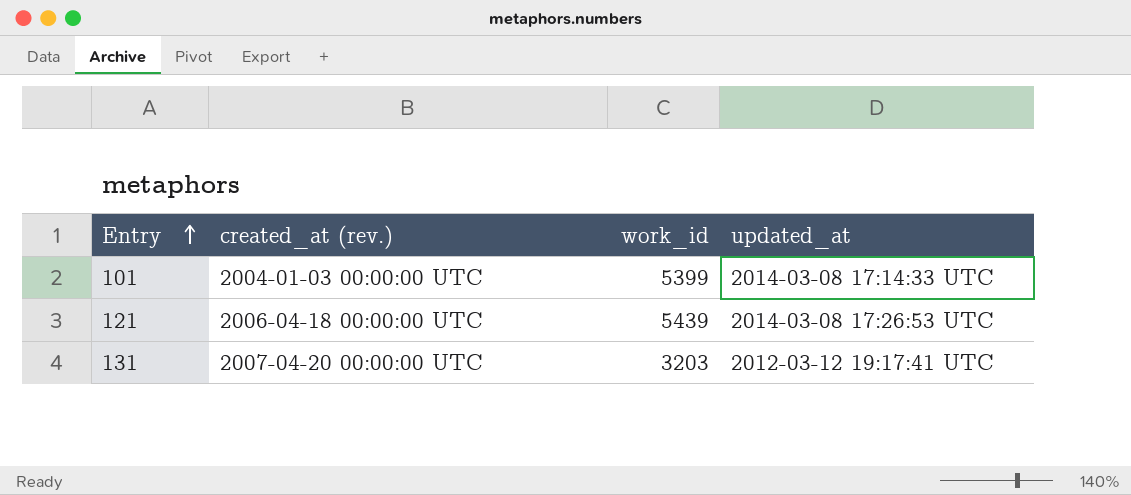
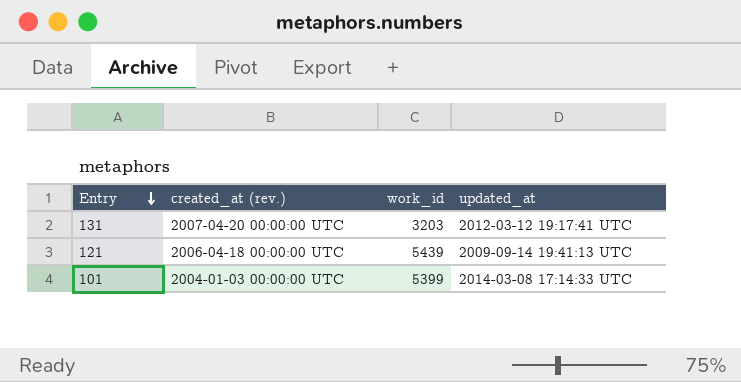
row order: Entry ascending -> Entry descending
121 | updated_at: 2014-03-08 17:26:53 UTC -> 2009-09-14 19:41:13 UTC

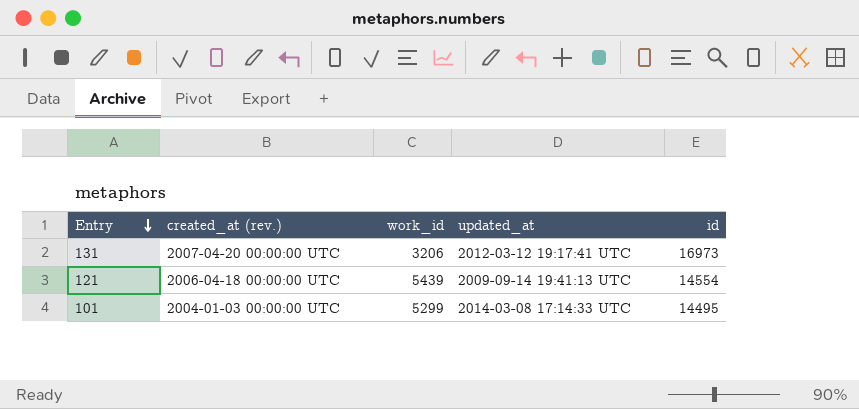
column id | position: none -> 5
131 | work_id: 3203 -> 3206
101 | work_id: 5399 -> 5299

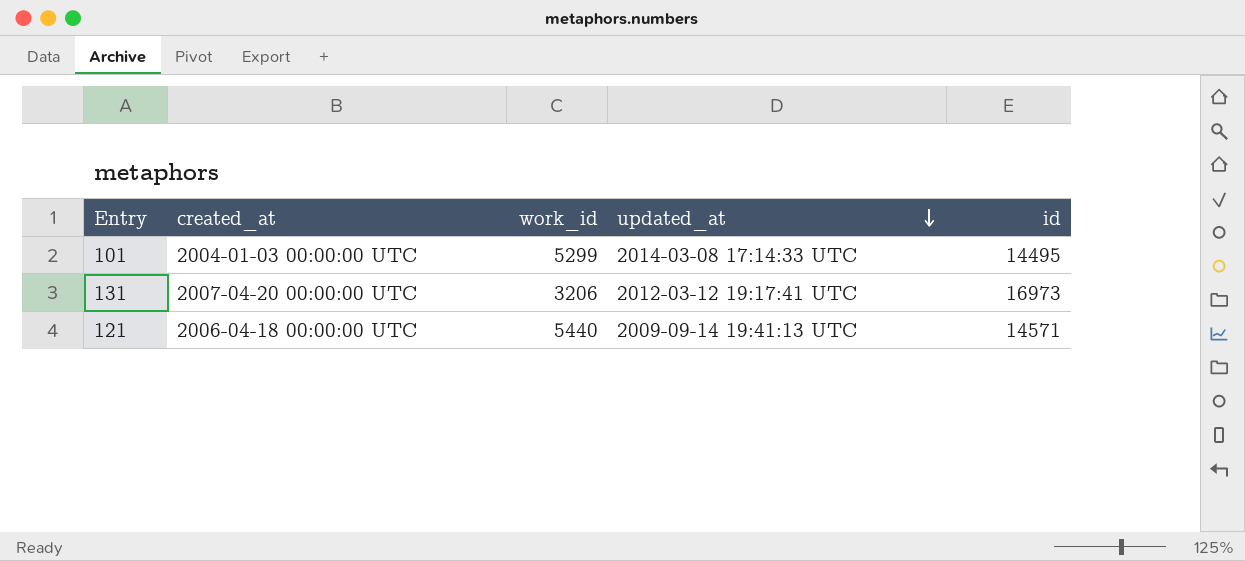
row order: Entry descending -> updated_at descending
column name: created_at (rev.) -> created_at
121 | work_id: 5439 -> 5440
121 | id: 14554 -> 14571

